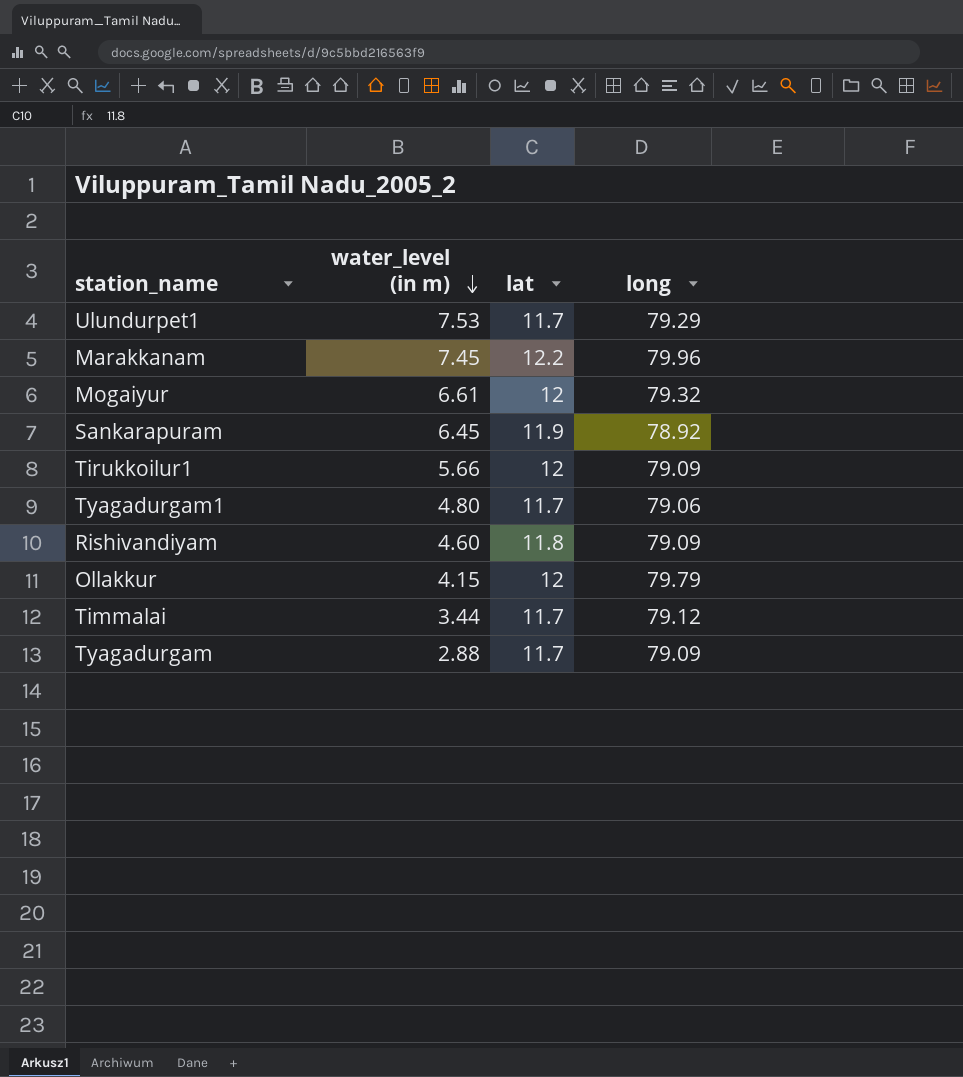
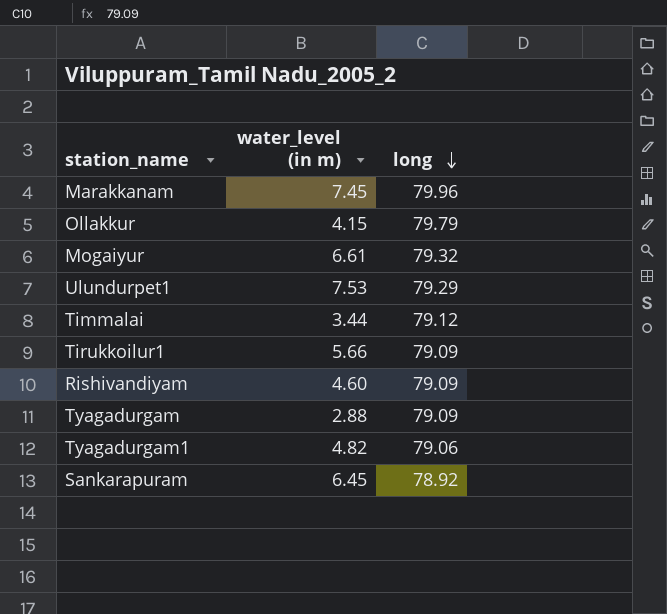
row order: water_level (in m) descending -> long descending
column lat | position: 3 -> none
Tyagadurgam1 | water_level (in m): 4.80 -> 4.82

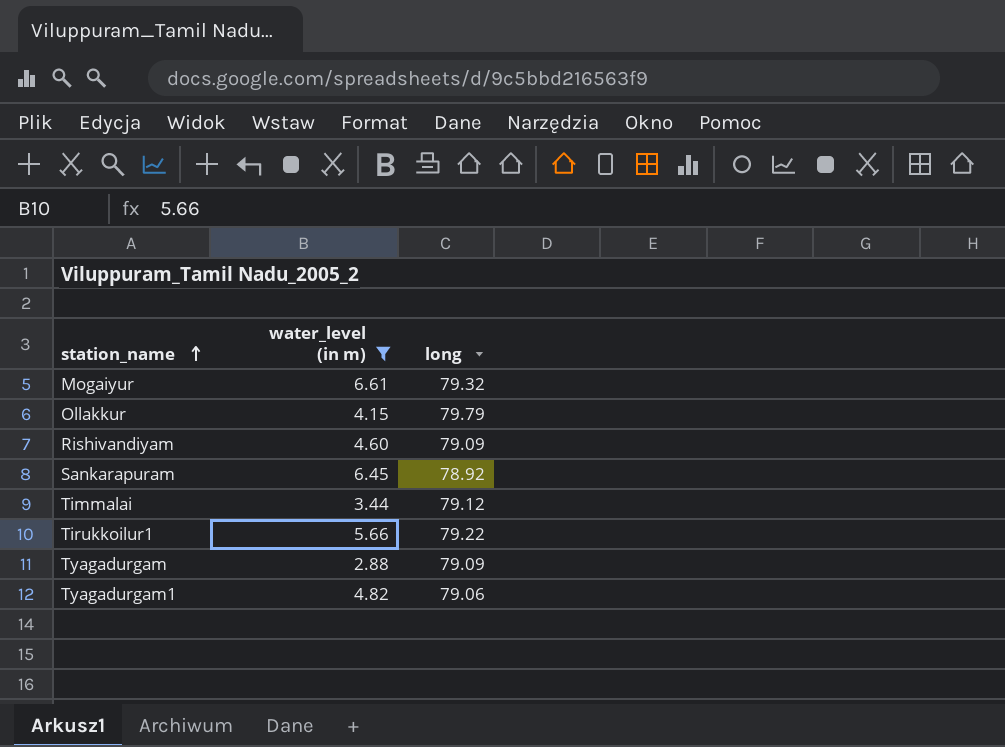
filter: none -> water_level (in m) <= 6.61
row order: long descending -> station_name ascending
Tirukkoilur1 | long: 79.09 -> 79.22

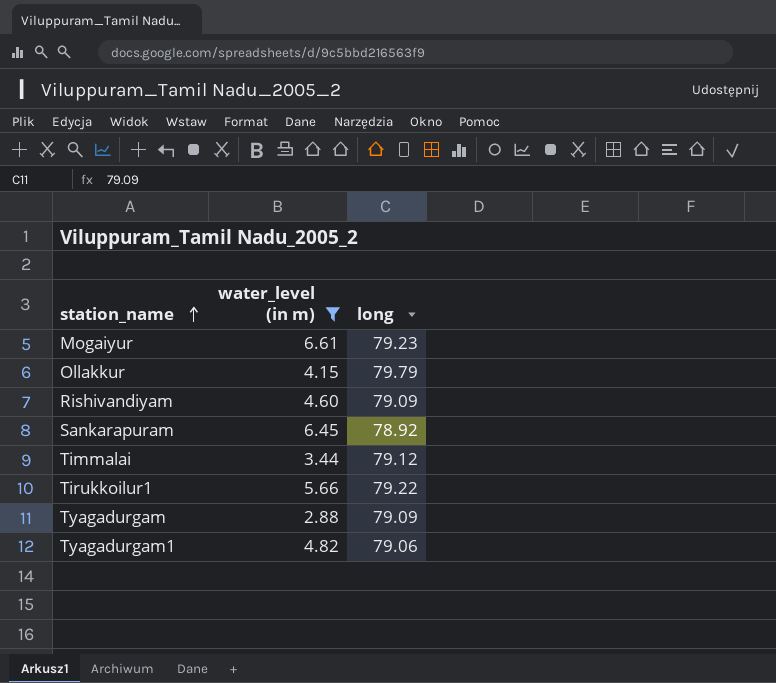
Mogaiyur | long: 79.32 -> 79.23

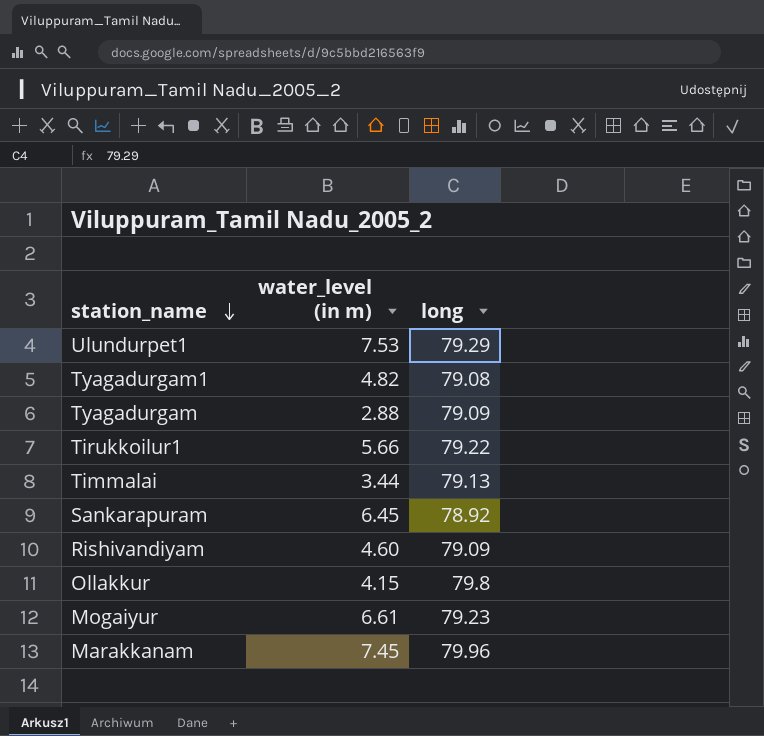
filter: water_level (in m) <= 6.61 -> none
row order: station_name ascending -> station_name descending
Tyagadurgam1 | long: 79.06 -> 79.08
Timmalai | long: 79.12 -> 79.13
Ollakkur | long: 79.79 -> 79.8

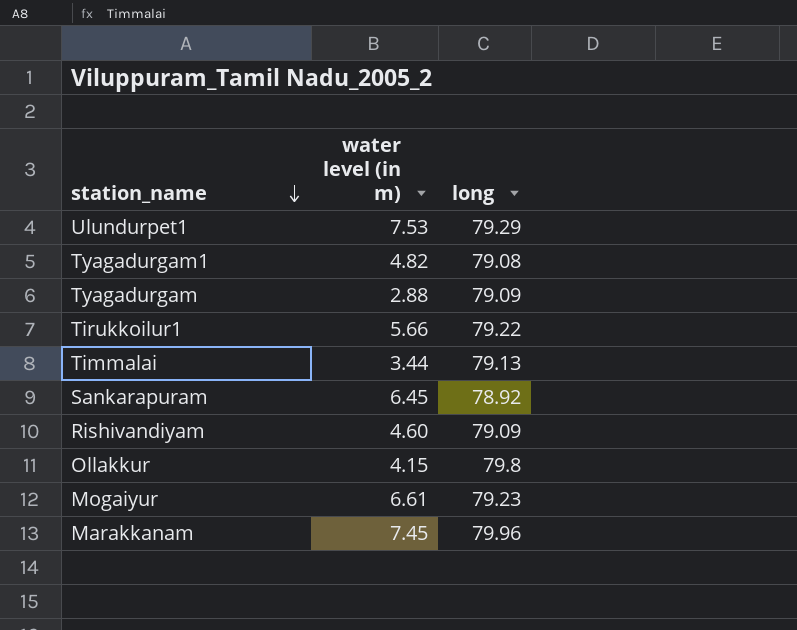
column name: water_level (in m) -> water level (in m)

